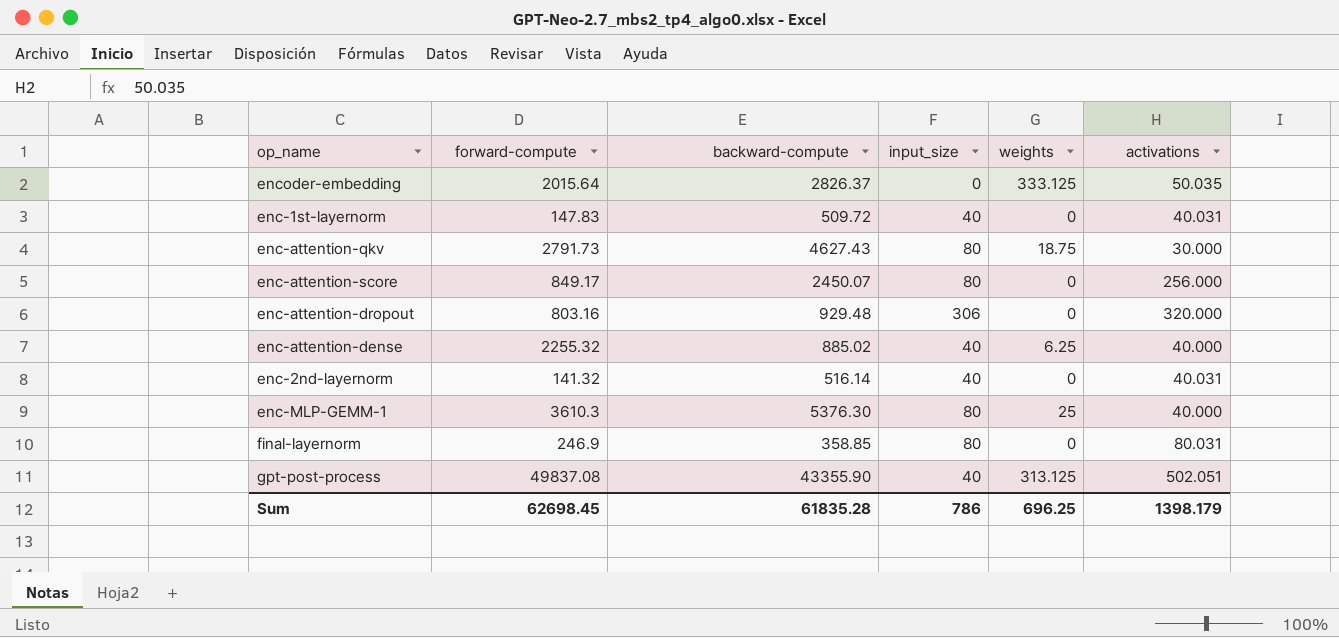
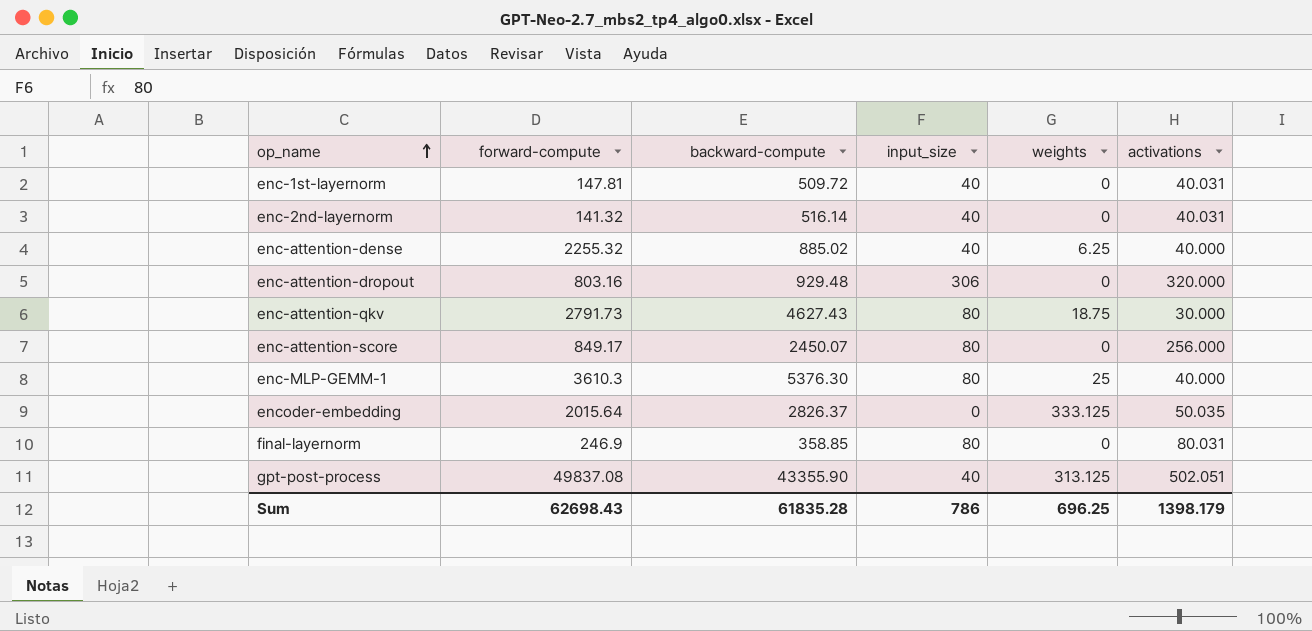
row order: none -> op_name ascending
enc-1st-layernorm | forward-compute: 147.83 -> 147.81
Sum | forward-compute: 62698.45 -> 62698.43

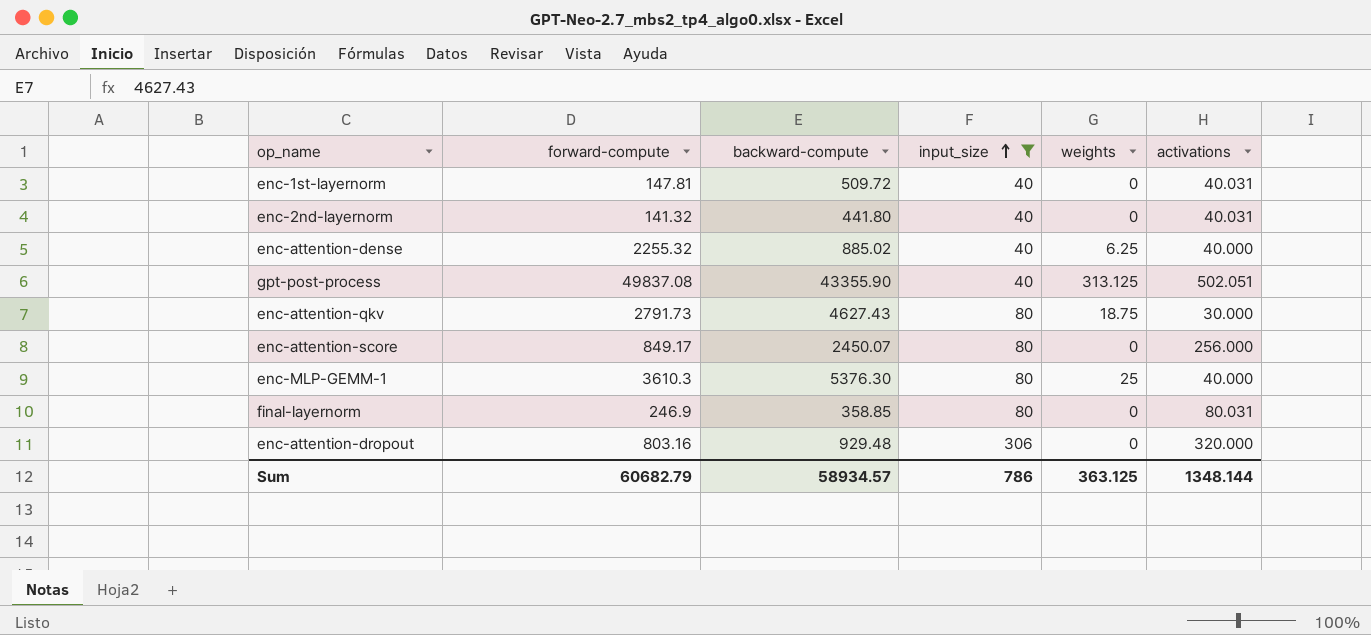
filter: none -> input_size != 0
row order: op_name ascending -> input_size ascending
enc-2nd-layernorm | backward-compute: 516.14 -> 441.80
Sum | forward-compute: 62698.43 -> 60682.79
Sum | backward-compute: 61835.28 -> 58934.57
Sum | weights: 696.25 -> 363.125
Sum | activations: 1398.179 -> 1348.144

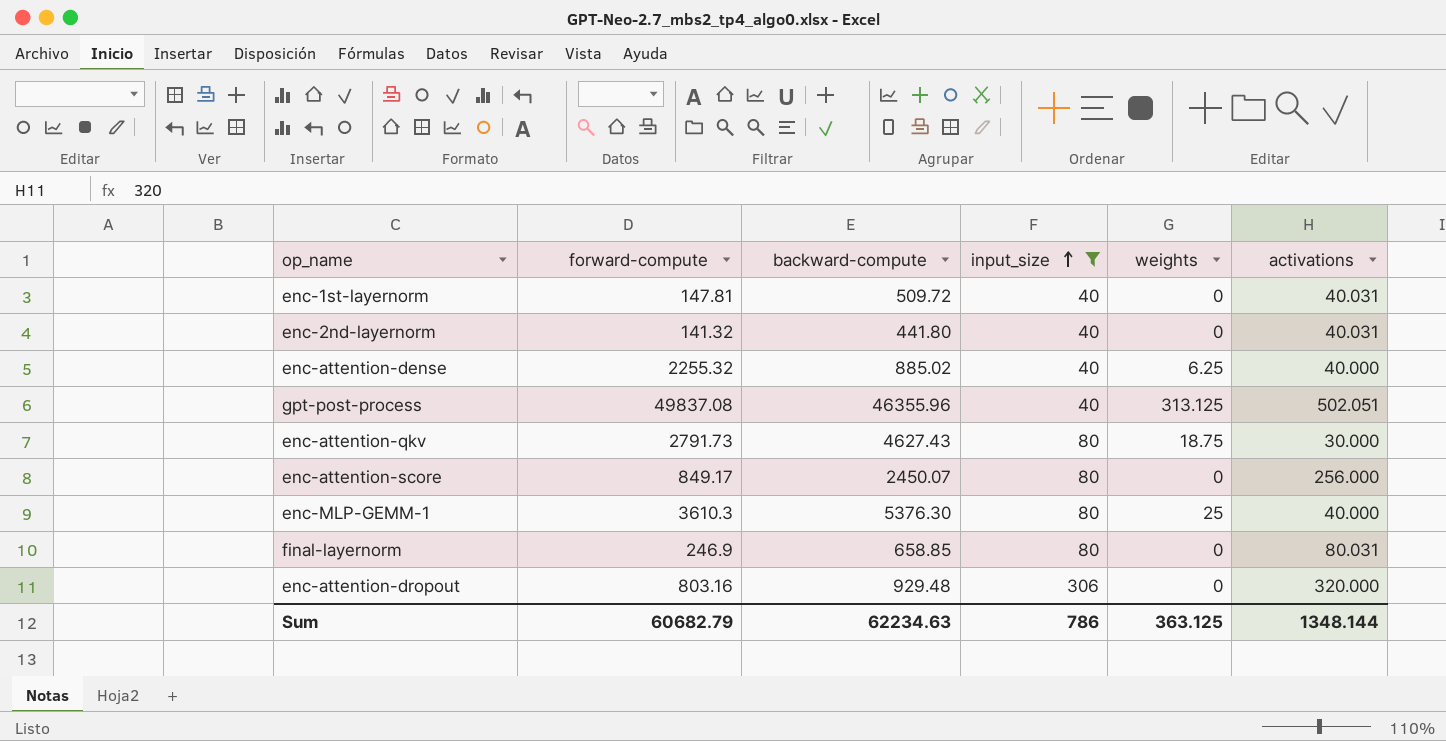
gpt-post-process | backward-compute: 43355.90 -> 46355.96
final-layernorm | backward-compute: 358.85 -> 658.85
Sum | backward-compute: 58934.57 -> 62234.63

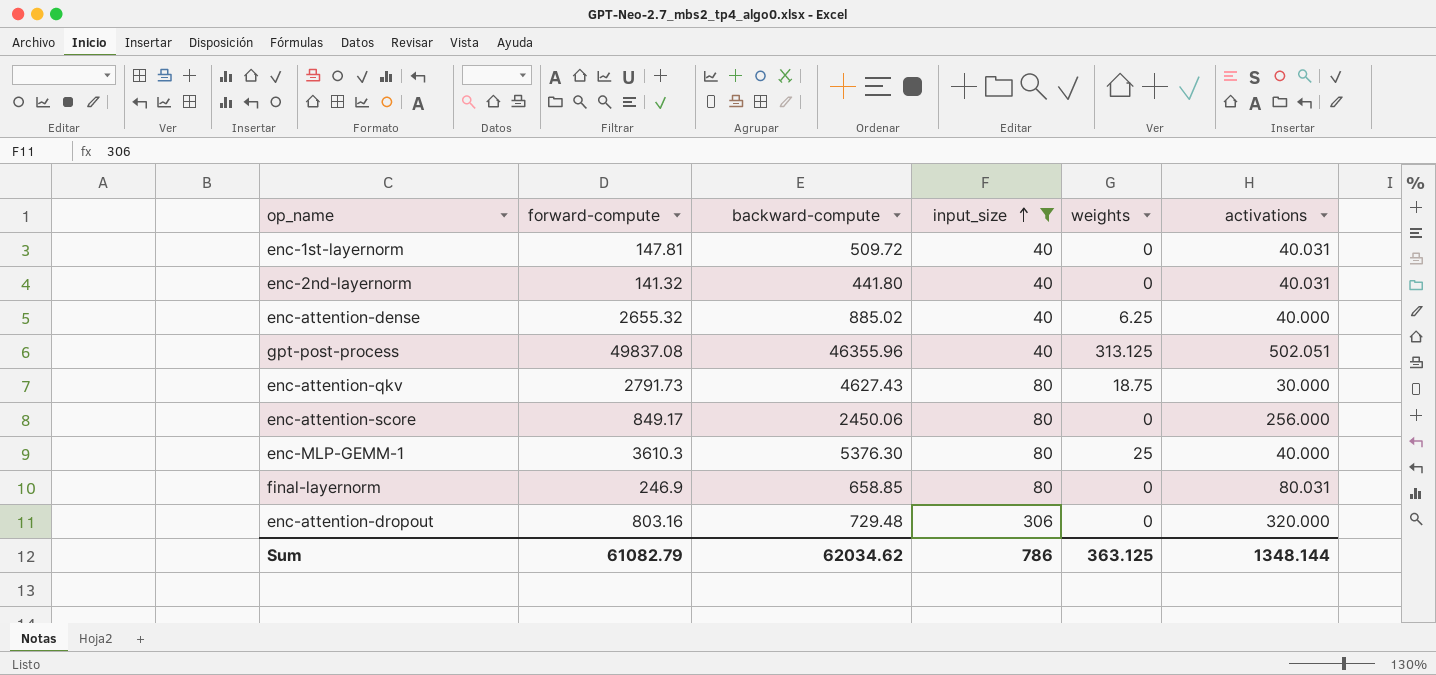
enc-attention-dense | forward-compute: 2255.32 -> 2655.32
enc-attention-score | backward-compute: 2450.07 -> 2450.06
enc-attention-dropout | backward-compute: 929.48 -> 729.48
Sum | forward-compute: 60682.79 -> 61082.79
Sum | backward-compute: 62234.63 -> 62034.62

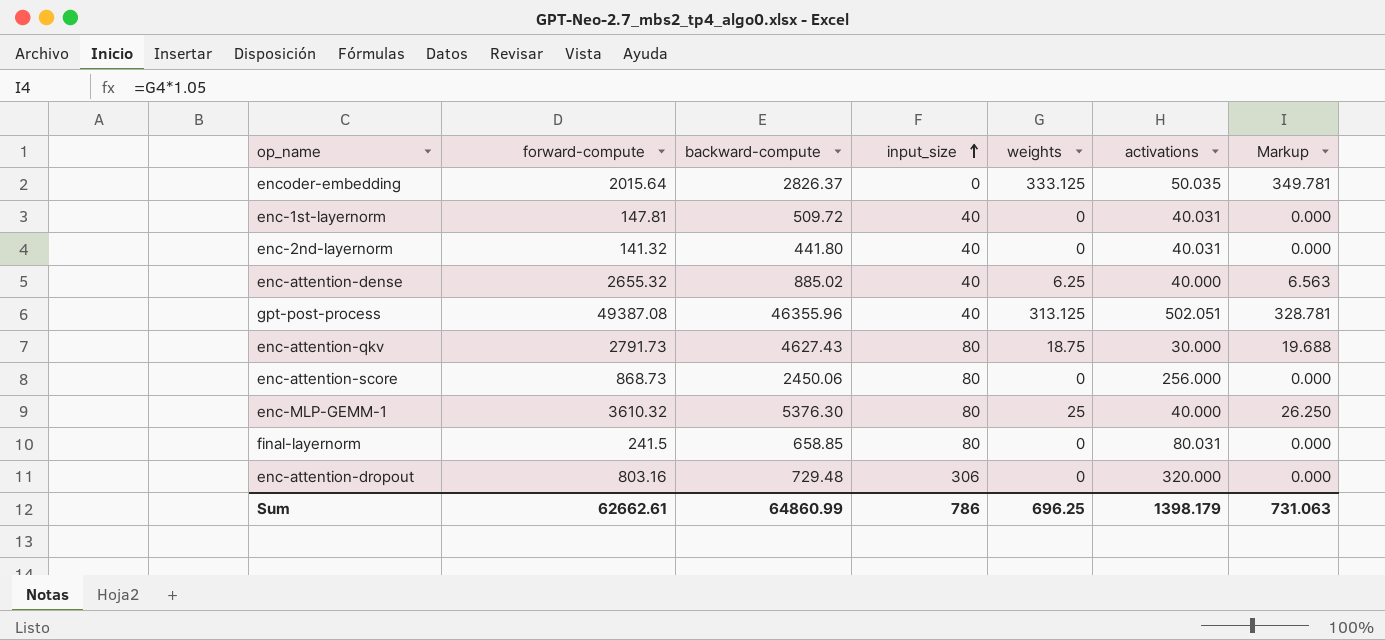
filter: input_size != 0 -> none
column Markup | formula: none -> [weights] * 1.05
gpt-post-process | forward-compute: 49837.08 -> 49387.08
enc-attention-score | forward-compute: 849.17 -> 868.73
enc-MLP-GEMM-1 | forward-compute: 3610.3 -> 3610.32
final-layernorm | forward-compute: 246.9 -> 241.5
Sum | forward-compute: 61082.79 -> 62662.61
Sum | backward-compute: 62034.62 -> 64860.99
Sum | weights: 363.125 -> 696.25
Sum | activations: 1348.144 -> 1398.179

